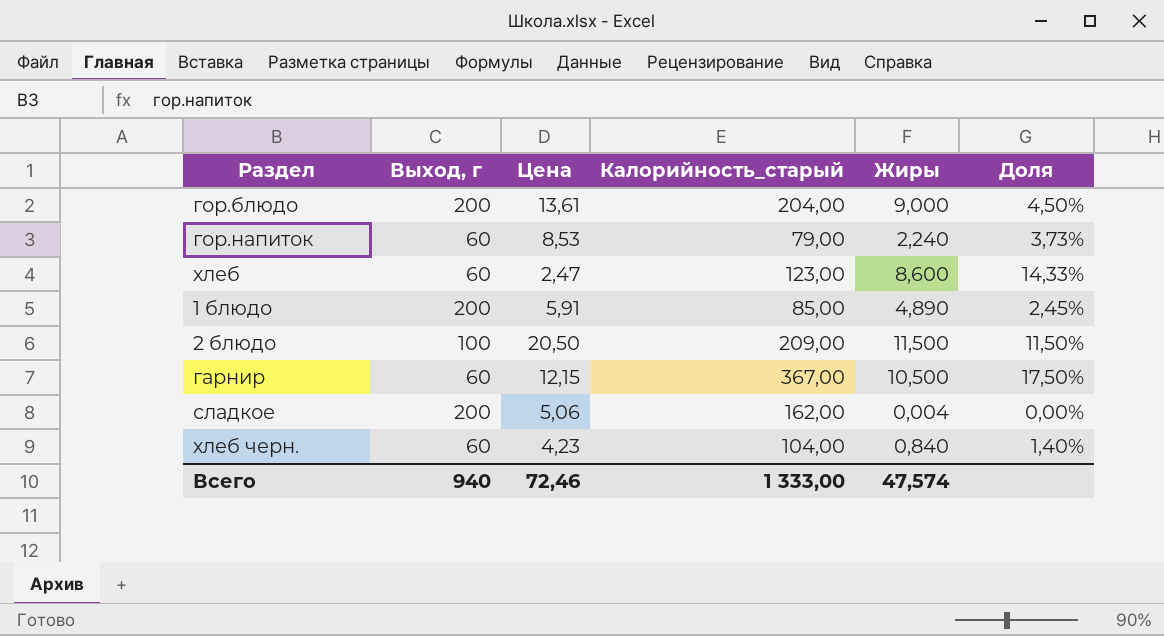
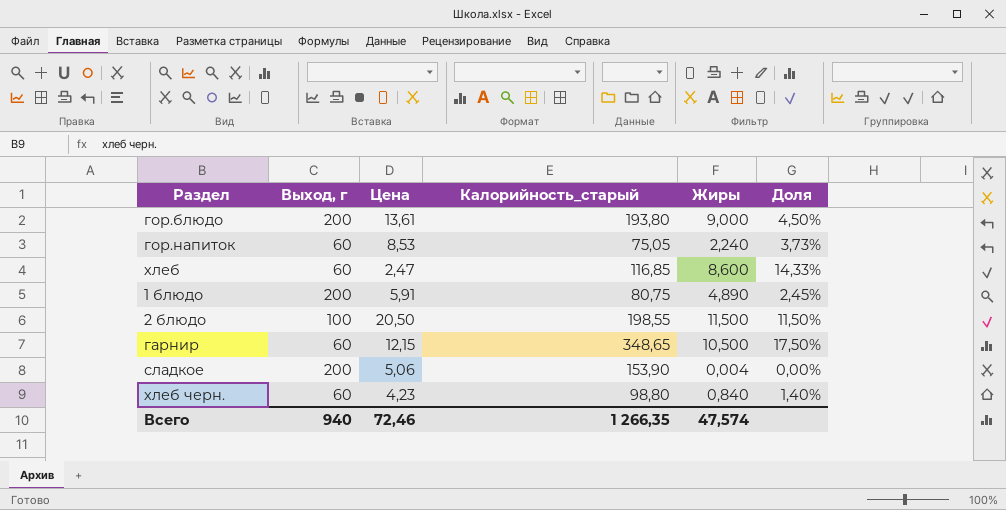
гор.блюдо | Калорийность_старый: 204,00 -> 193,80
гор.напиток | Калорийность_старый: 79,00 -> 75,05
хлеб | Калорийность_старый: 123,00 -> 116,85
1 блюдо | Калорийность_старый: 85,00 -> 80,75
2 блюдо | Калорийность_старый: 209,00 -> 198,55
гарнир | Калорийность_старый: 367,00 -> 348,65
сладкое | Калорийность_старый: 162,00 -> 153,90
хлеб черн. | Калорийность_старый: 104,00 -> 98,80
Всего | Калорийность_старый: 1 333,00 -> 1 266,35

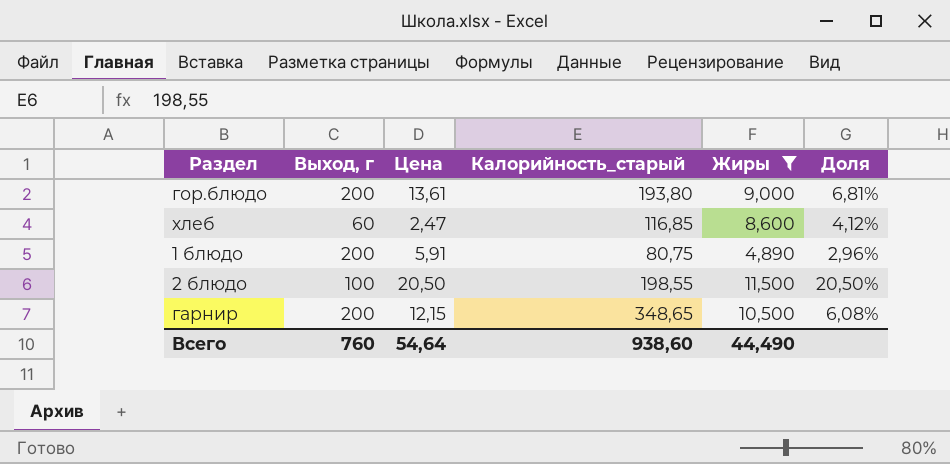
filter: none -> Жиры >= 4,890
column Доля | formula: [Жиры] / [Выход, г] -> [Цена] / [Выход, г]
гарнир | Выход, г: 60 -> 200
Всего | Выход, г: 940 -> 760
Всего | Цена: 72,46 -> 54,64
Всего | Калорийность_старый: 1 266,35 -> 938,60
Всего | Жиры: 47,574 -> 44,490

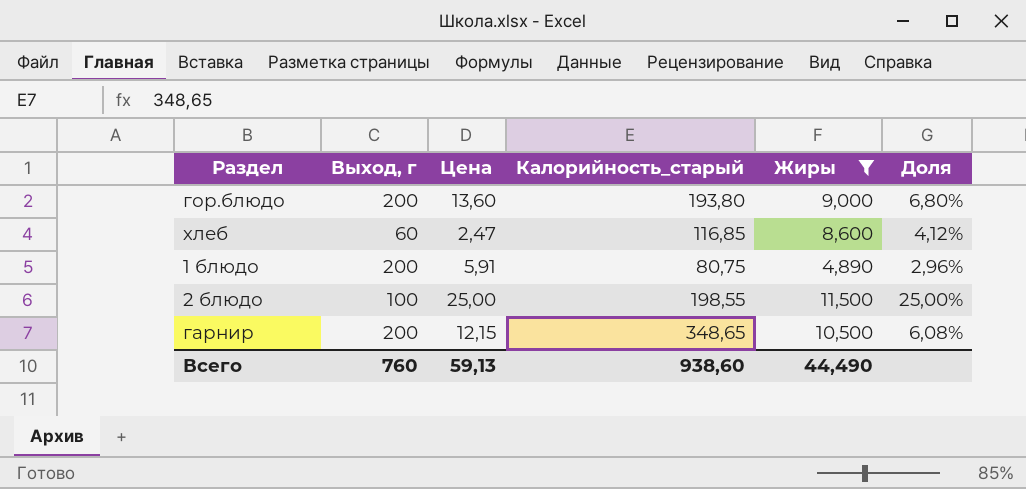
гор.блюдо | Цена: 13,61 -> 13,60
гор.блюдо | Доля: 6,81% -> 6,80%
2 блюдо | Цена: 20,50 -> 25,00
2 блюдо | Доля: 20,50% -> 25,00%
Всего | Цена: 54,64 -> 59,13

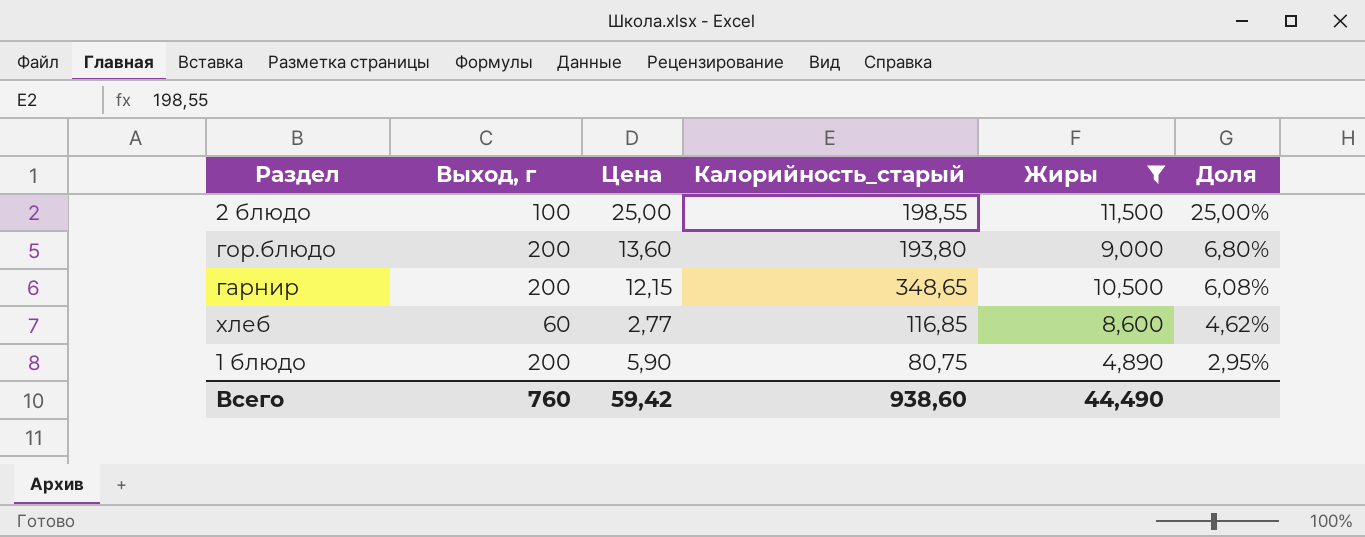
row order: none -> Доля descending
хлеб | Цена: 2,47 -> 2,77
хлеб | Доля: 4,12% -> 4,62%
1 блюдо | Цена: 5,91 -> 5,90
1 блюдо | Доля: 2,96% -> 2,95%
Всего | Цена: 59,13 -> 59,42

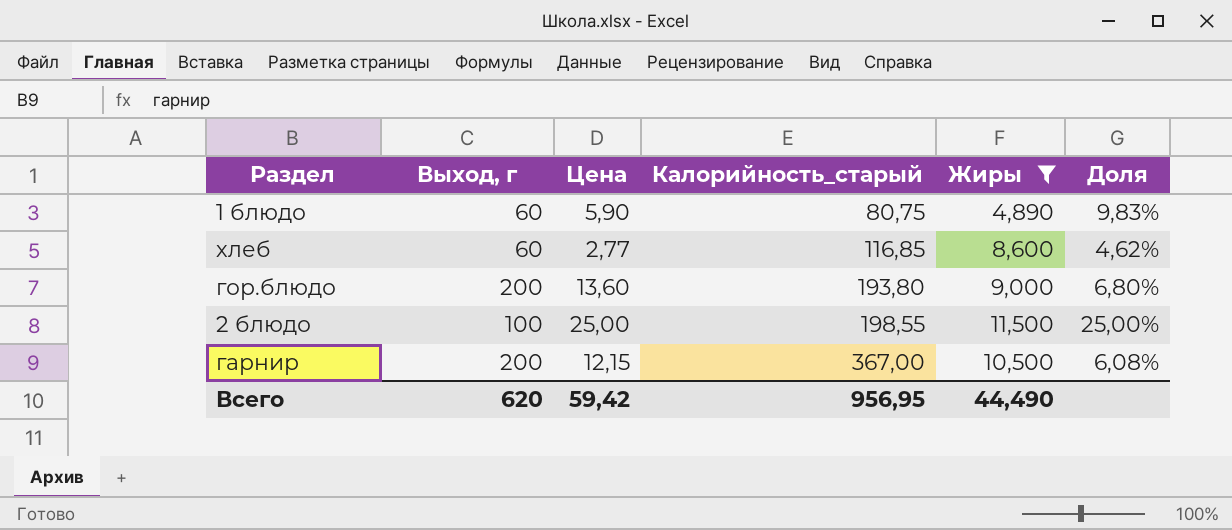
row order: Доля descending -> Калорийность_старый ascending
1 блюдо | Выход, г: 200 -> 60
1 блюдо | Доля: 2,95% -> 9,83%
гарнир | Калорийность_старый: 348,65 -> 367,00
Всего | Выход, г: 760 -> 620
Всего | Калорийность_старый: 938,60 -> 956,95

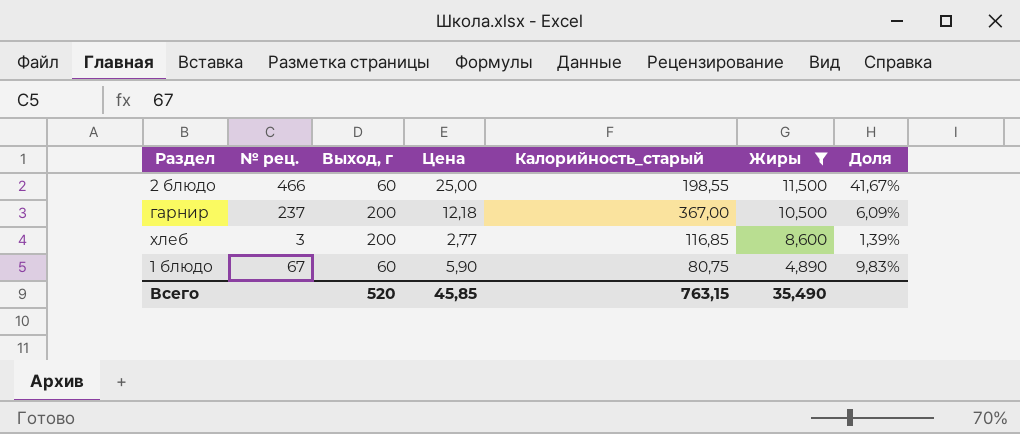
row order: Калорийность_старый ascending -> Жиры descending
column № рец. | position: none -> 2
row гор.блюдо: 200 | 13,60 | 193,80 | 9,000 | 6,80% -> none
2 блюдо | Выход, г: 100 -> 60
2 блюдо | Доля: 25,00% -> 41,67%
гарнир | Цена: 12,15 -> 12,18
гарнир | Доля: 6,08% -> 6,09%
хлеб | Выход, г: 60 -> 200
хлеб | Доля: 4,62% -> 1,39%
Всего | Выход, г: 620 -> 520
Всего | Цена: 59,42 -> 45,85
Всего | Калорийность_старый: 956,95 -> 763,15
Всего | Жиры: 44,490 -> 35,490

